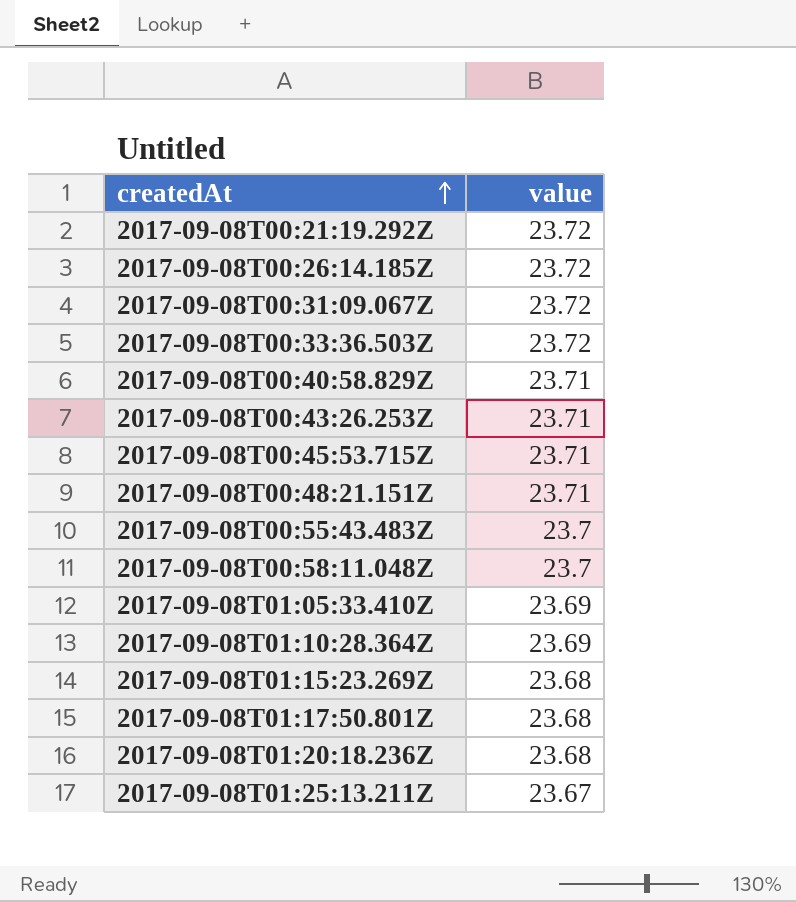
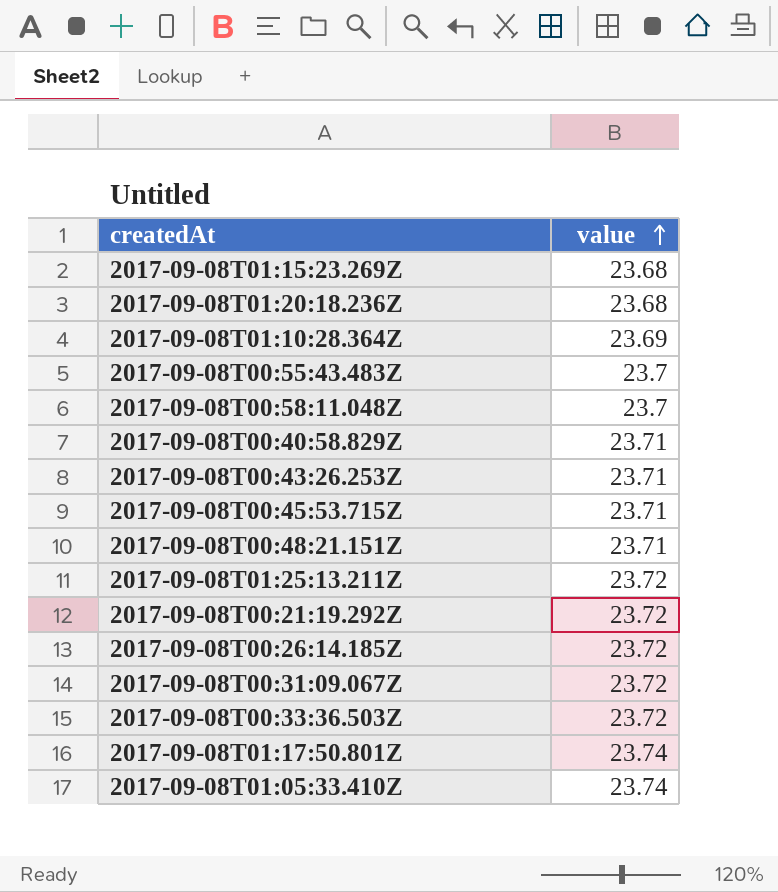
row order: createdAt ascending -> value ascending
2017-09-08T01:25:13.211Z | value: 23.67 -> 23.72
2017-09-08T01:17:50.801Z | value: 23.68 -> 23.74
2017-09-08T01:05:33.410Z | value: 23.69 -> 23.74

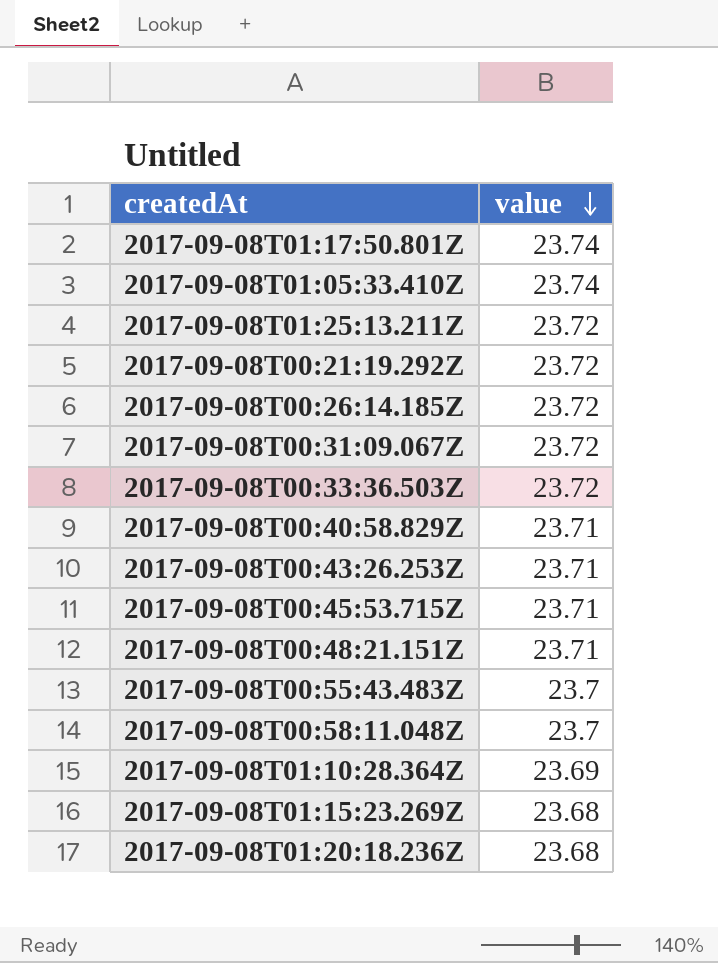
row order: value ascending -> value descending

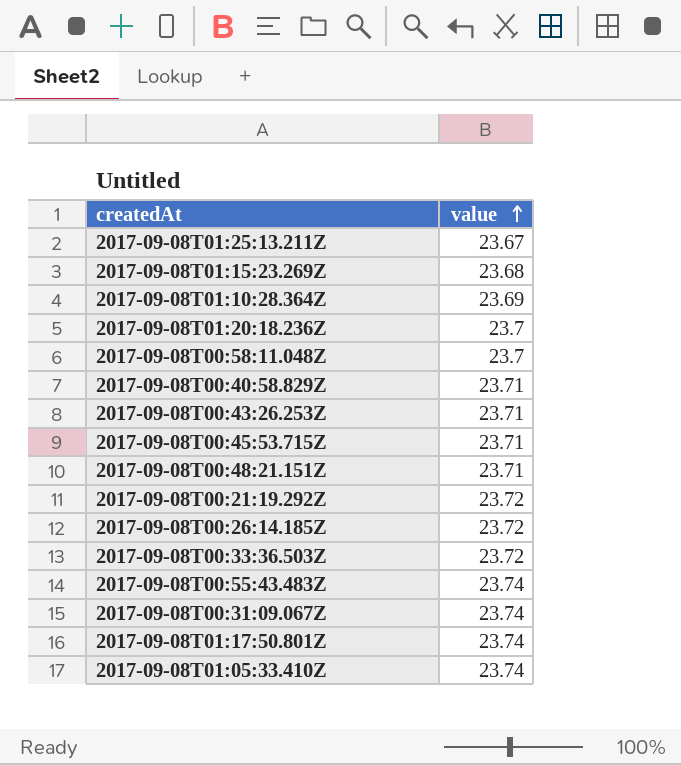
row order: value descending -> value ascending
2017-09-08T01:25:13.211Z | value: 23.72 -> 23.67
2017-09-08T01:20:18.236Z | value: 23.68 -> 23.7
2017-09-08T00:55:43.483Z | value: 23.7 -> 23.74
2017-09-08T00:31:09.067Z | value: 23.72 -> 23.74

